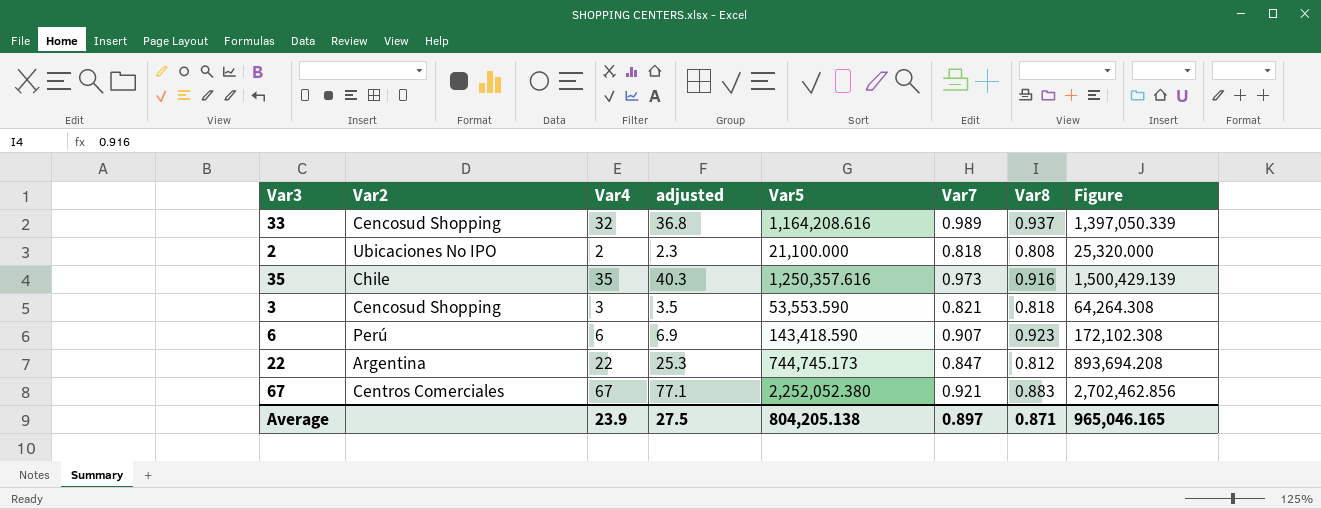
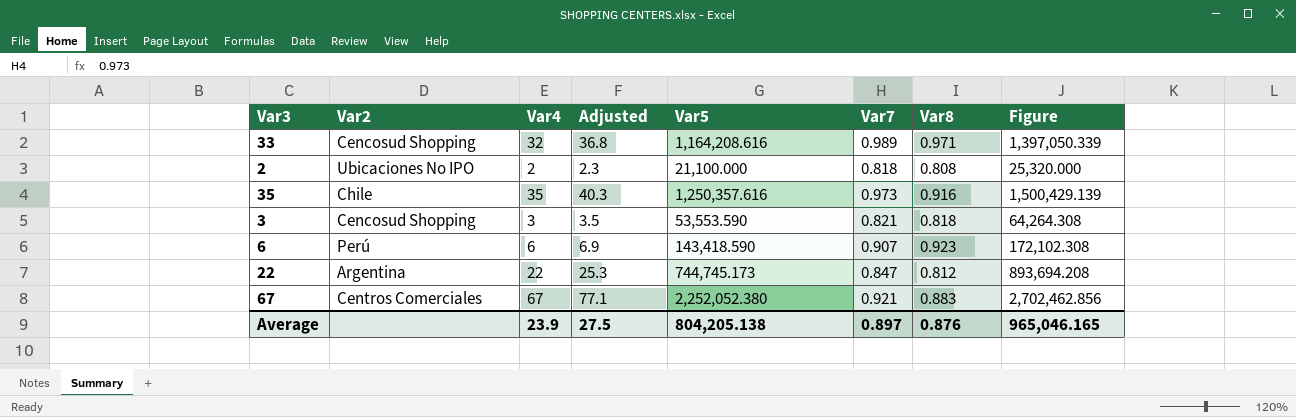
column name: adjusted -> Adjusted
33 | Var8: 0.937 -> 0.971
Average | Var8: 0.871 -> 0.876

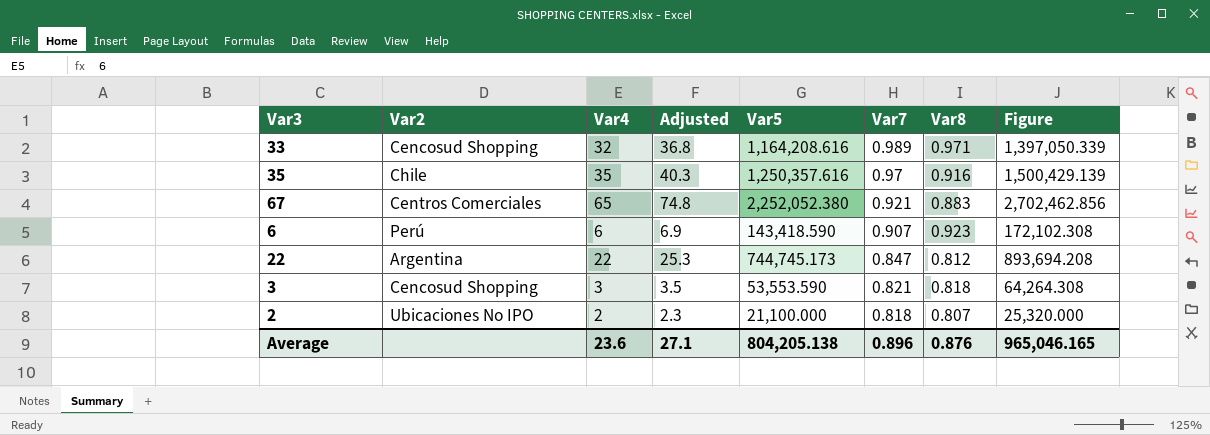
row order: none -> Var7 descending
35 | Var7: 0.973 -> 0.97
67 | Var4: 67 -> 65
67 | Adjusted: 77.1 -> 74.8
2 | Var8: 0.808 -> 0.807
Average | Var4: 23.9 -> 23.6
Average | Adjusted: 27.5 -> 27.1
Average | Var7: 0.897 -> 0.896

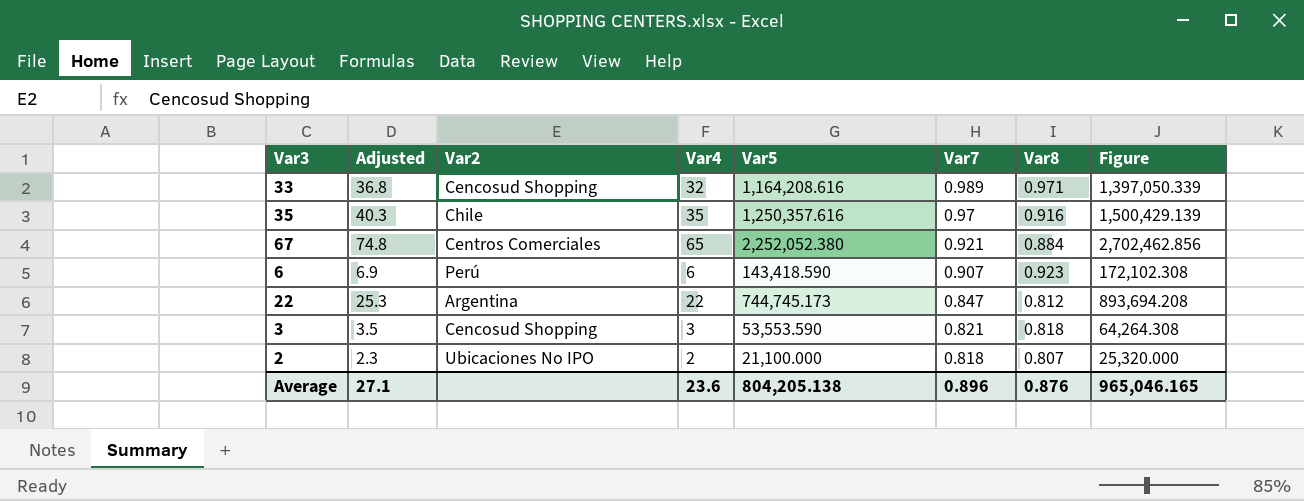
column Adjusted | position: 4 -> 2
67 | Var8: 0.883 -> 0.884

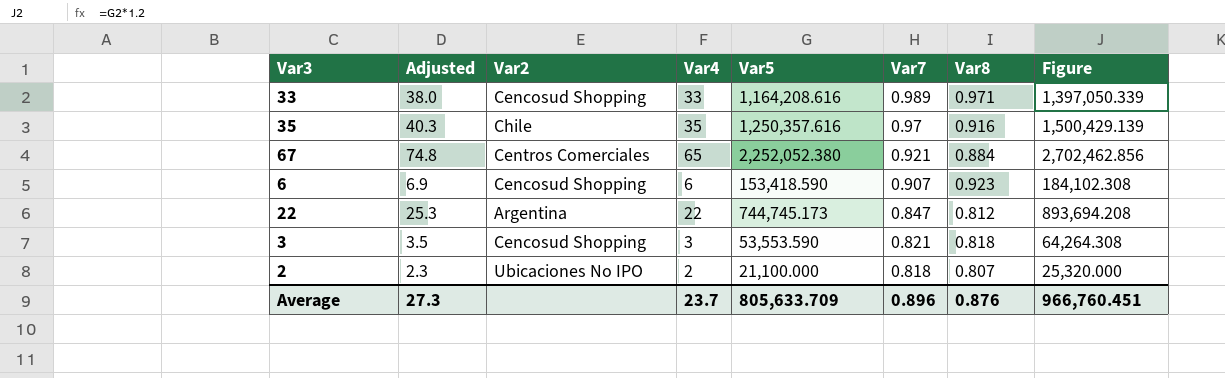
33 | Adjusted: 36.8 -> 38.0
33 | Var4: 32 -> 33
6 | Var2: Perú -> Cencosud Shopping
6 | Var5: 143,418.590 -> 153,418.590
6 | Figure: 172,102.308 -> 184,102.308
Average | Adjusted: 27.1 -> 27.3
Average | Var4: 23.6 -> 23.7
Average | Var5: 804,205.138 -> 805,633.709
Average | Figure: 965,046.165 -> 966,760.451

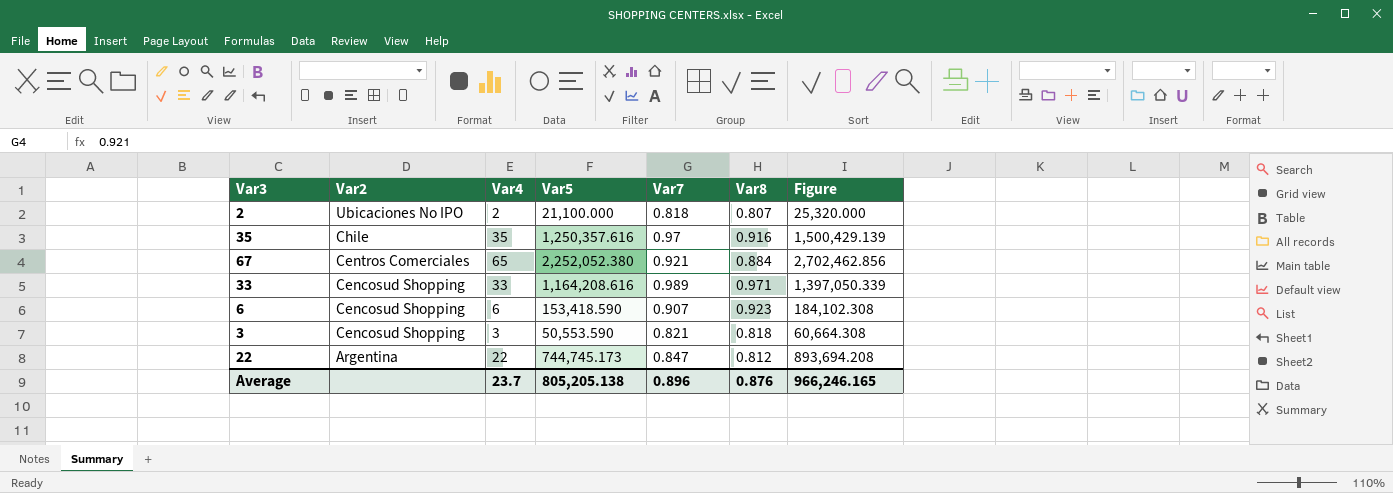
row order: Var7 descending -> Var2 descending
column Adjusted | formula: [Var4] * 1.15 -> none
3 | Var5: 53,553.590 -> 50,553.590
3 | Figure: 64,264.308 -> 60,664.308
Average | Var5: 805,633.709 -> 805,205.138
Average | Figure: 966,760.451 -> 966,246.165

